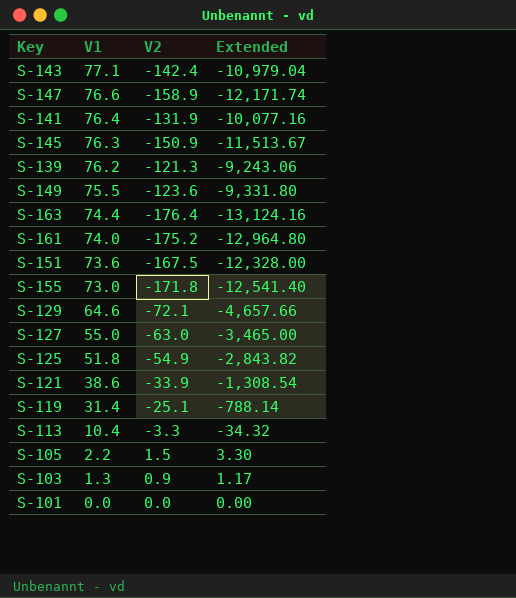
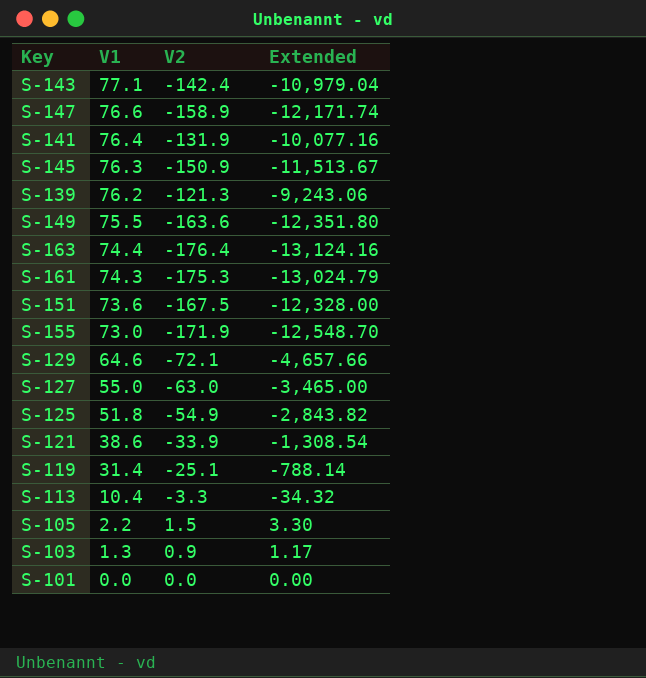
S-149 | V2: -123.6 -> -163.6
S-149 | Extended: -9,331.80 -> -12,351.80
S-161 | V1: 74.0 -> 74.3
S-161 | V2: -175.2 -> -175.3
S-161 | Extended: -12,964.80 -> -13,024.79
S-155 | V2: -171.8 -> -171.9
S-155 | Extended: -12,541.40 -> -12,548.70

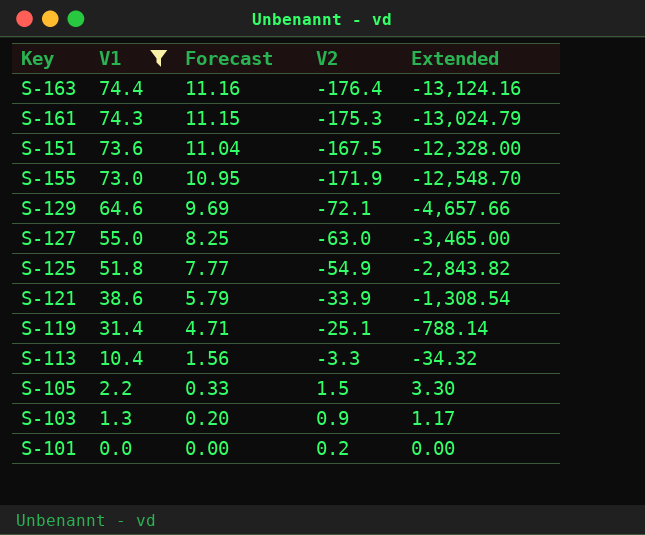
filter: none -> V1 <= 74.4
column Forecast | formula: none -> [V1] * 0.15
S-101 | V2: 0.0 -> 0.2

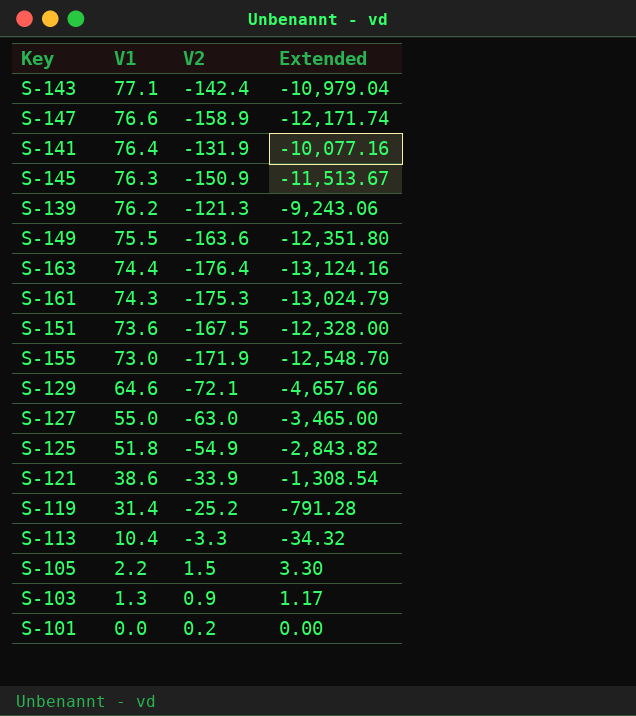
filter: V1 <= 74.4 -> none
column Forecast | formula: [V1] * 0.15 -> none
S-119 | V2: -25.1 -> -25.2
S-119 | Extended: -788.14 -> -791.28

